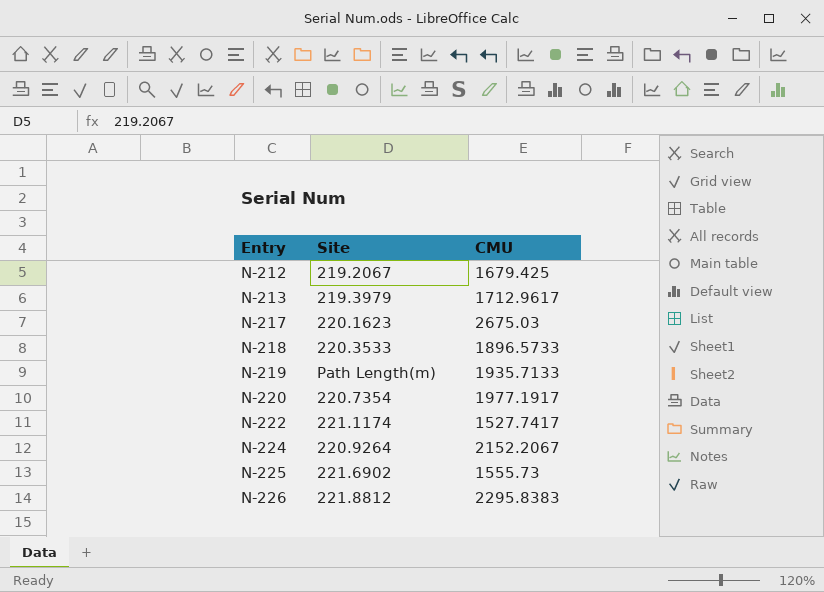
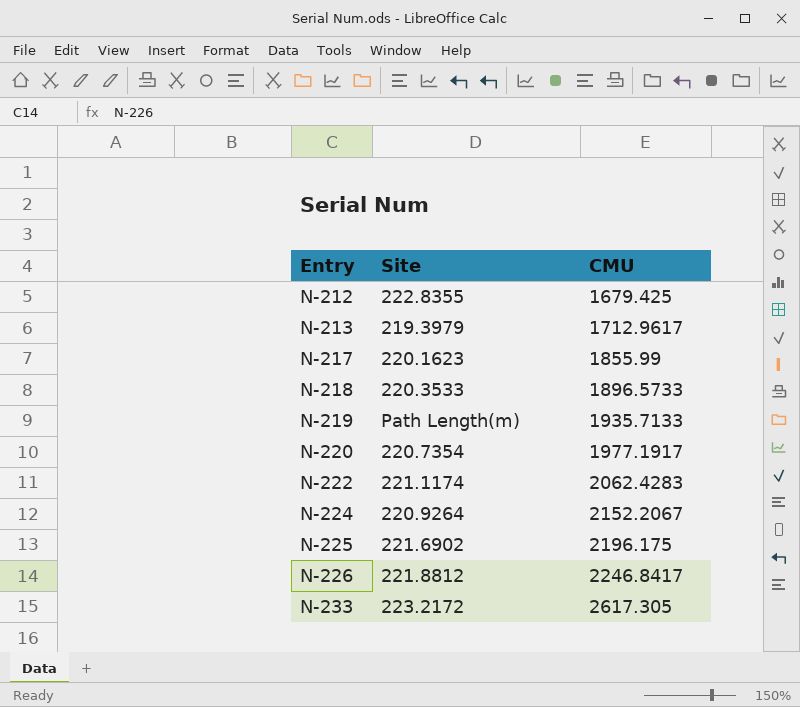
N-212 | Site: 219.2067 -> 222.8355
N-217 | CMU: 2675.03 -> 1855.99
N-222 | CMU: 1527.7417 -> 2062.4283
N-225 | CMU: 1555.73 -> 2196.175
N-226 | CMU: 2295.8383 -> 2246.8417
row N-233: none -> 223.2172 | 2617.305

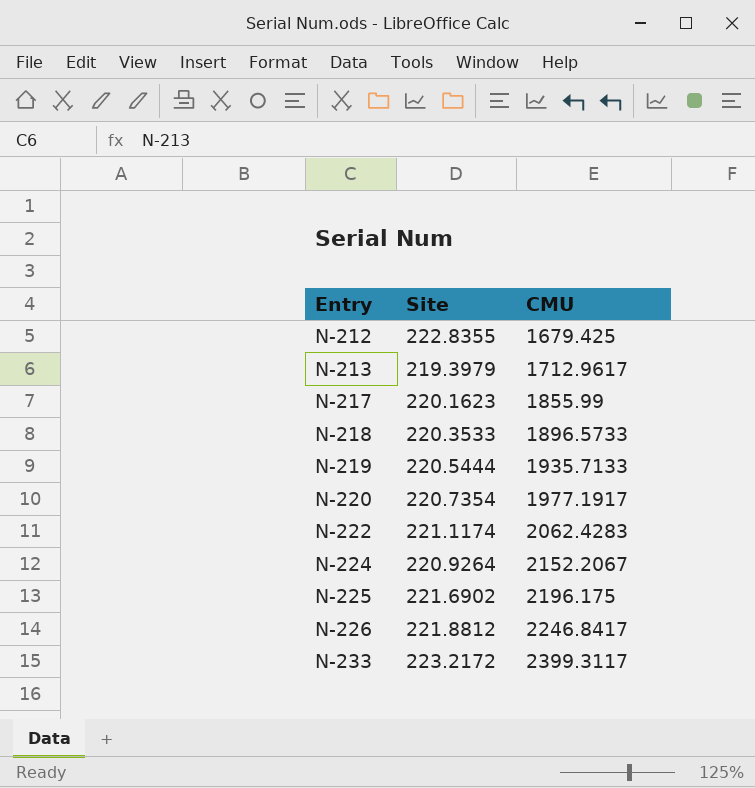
N-219 | Site: Path Length(m) -> 220.5444
N-233 | CMU: 2617.305 -> 2399.3117

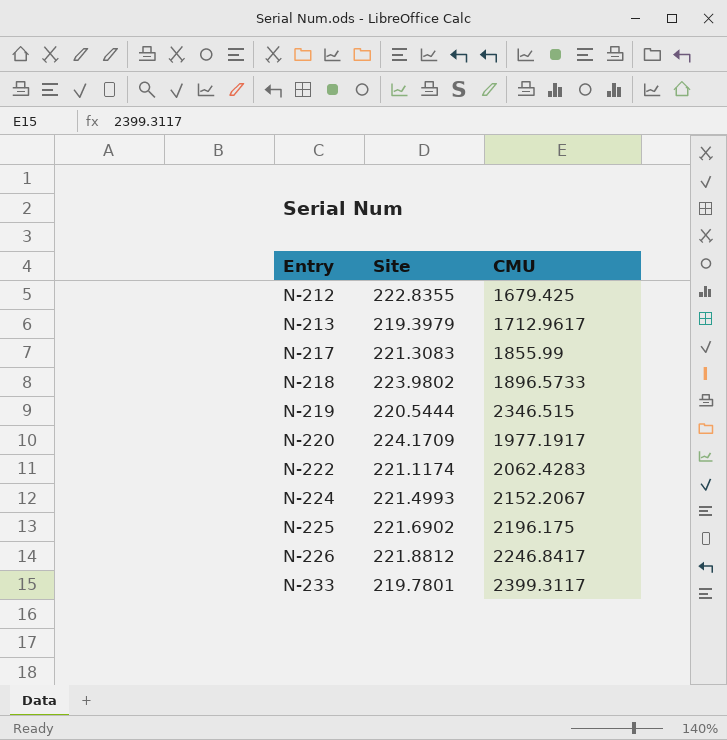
N-217 | Site: 220.1623 -> 221.3083
N-218 | Site: 220.3533 -> 223.9802
N-219 | CMU: 1935.7133 -> 2346.515
N-220 | Site: 220.7354 -> 224.1709
N-224 | Site: 220.9264 -> 221.4993
N-233 | Site: 223.2172 -> 219.7801

